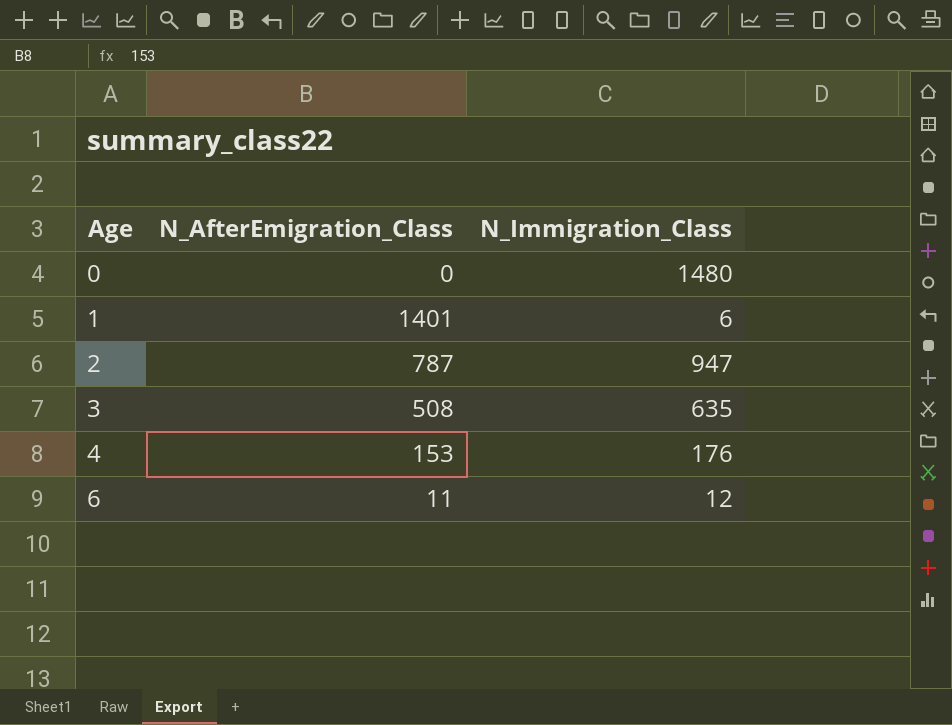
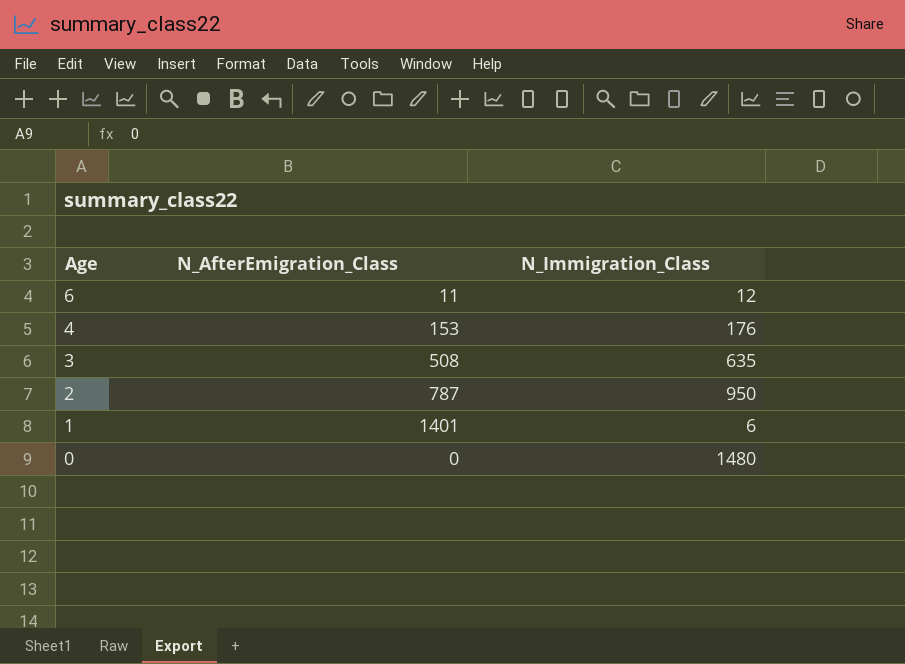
row order: Age ascending -> Age descending
2 | N_Immigration_Class: 947 -> 950

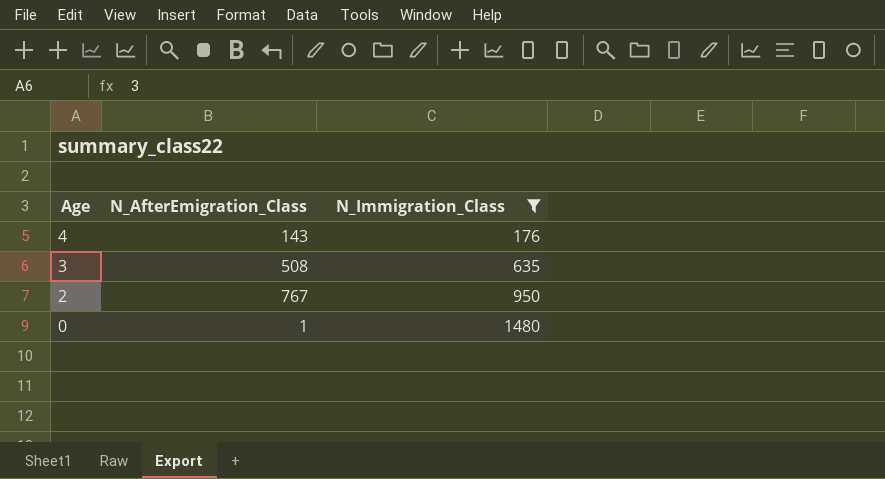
filter: none -> N_Immigration_Class >= 176
4 | N_AfterEmigration_Class: 153 -> 143
2 | N_AfterEmigration_Class: 787 -> 767
0 | N_AfterEmigration_Class: 0 -> 1

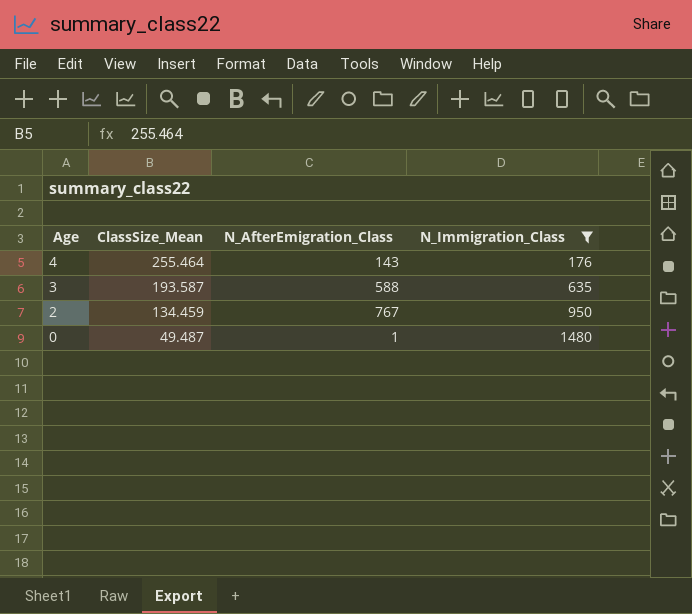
column ClassSize_Mean | position: none -> 2
3 | N_AfterEmigration_Class: 508 -> 588

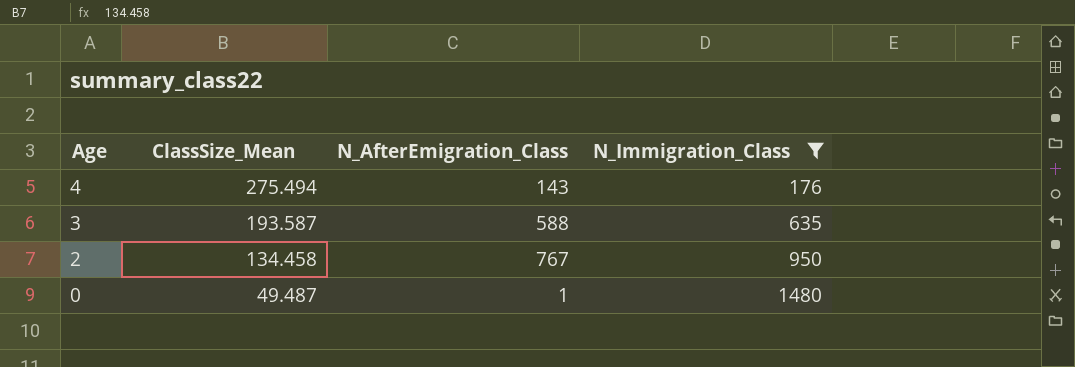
4 | ClassSize_Mean: 255.464 -> 275.494
2 | ClassSize_Mean: 134.459 -> 134.458

